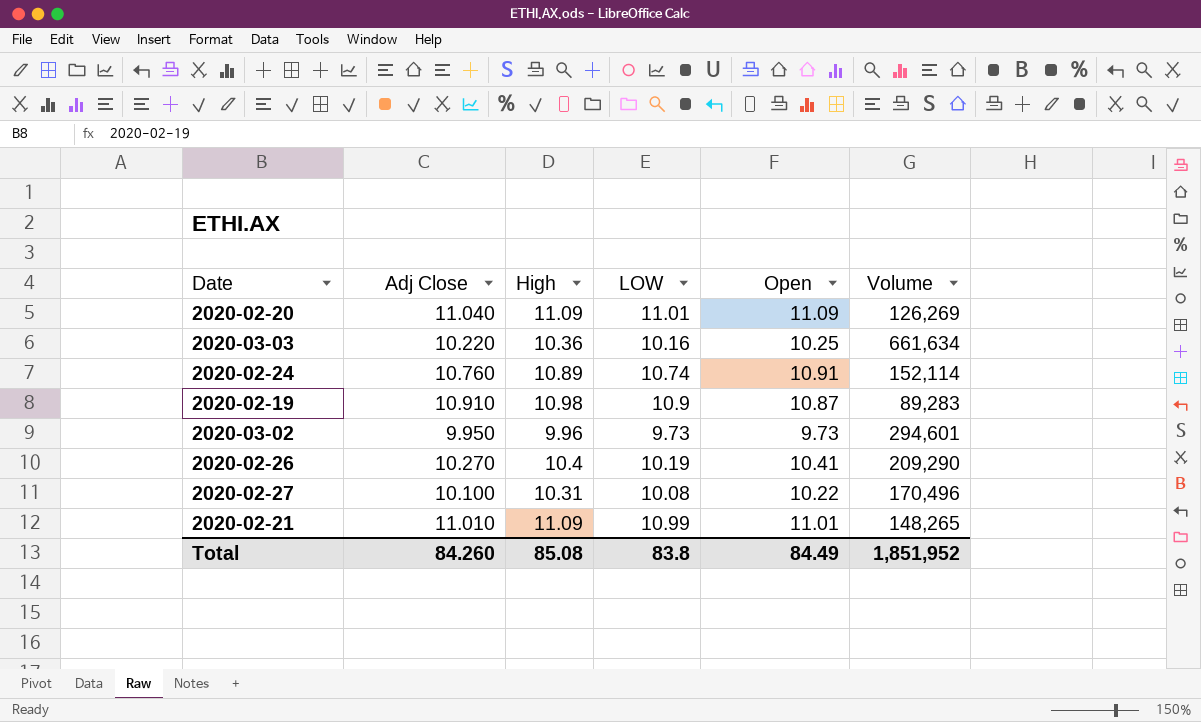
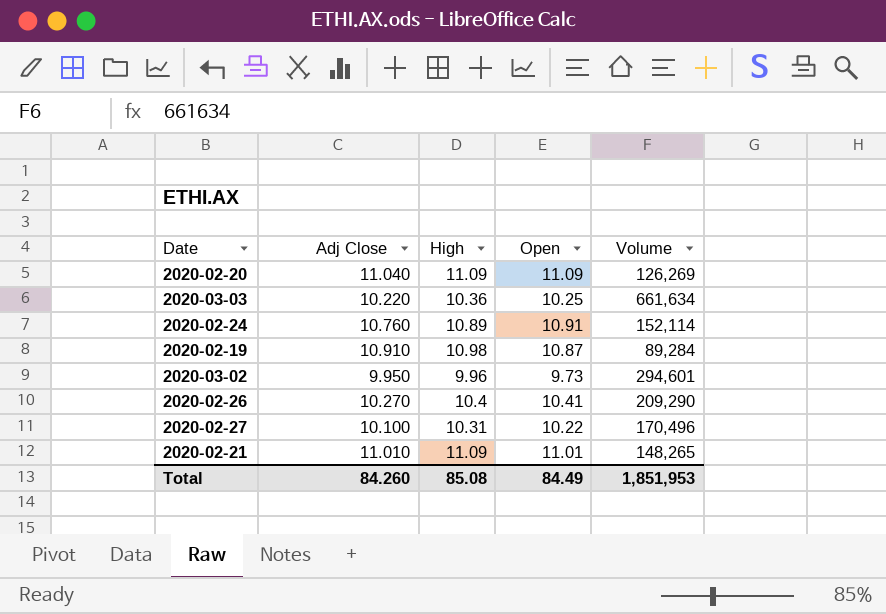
column LOW | position: 4 -> none
2020-02-19 | Volume: 89,283 -> 89,284
Total | Volume: 1,851,952 -> 1,851,953

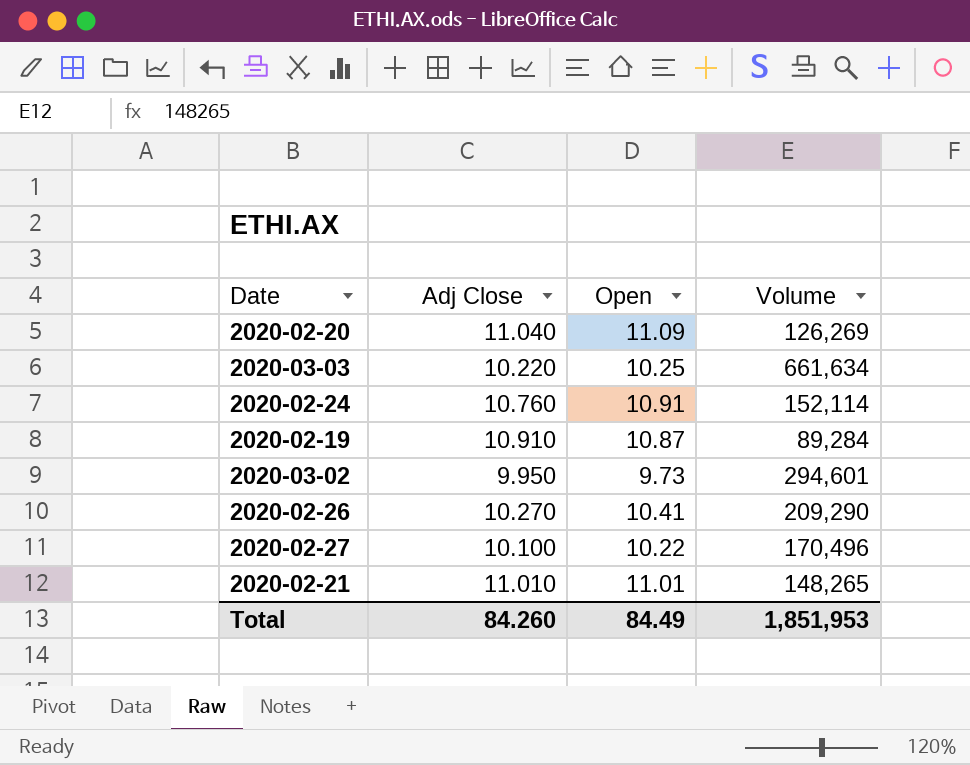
column High | position: 3 -> none

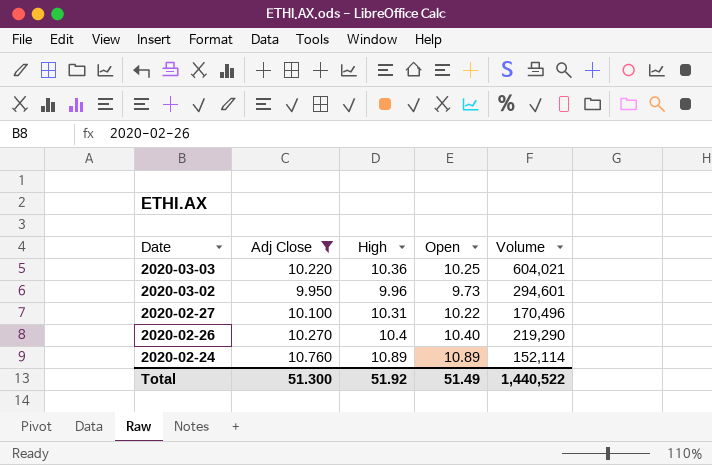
filter: none -> Adj Close <= 10.760
row order: none -> Date descending
column High | position: none -> 3
2020-03-03 | Volume: 661,634 -> 604,021
2020-02-26 | Open: 10.41 -> 10.40
2020-02-26 | Volume: 209,290 -> 219,290
2020-02-24 | Open: 10.91 -> 10.89
Total | Adj Close: 84.260 -> 51.300
Total | Open: 84.49 -> 51.49
Total | Volume: 1,851,953 -> 1,440,522

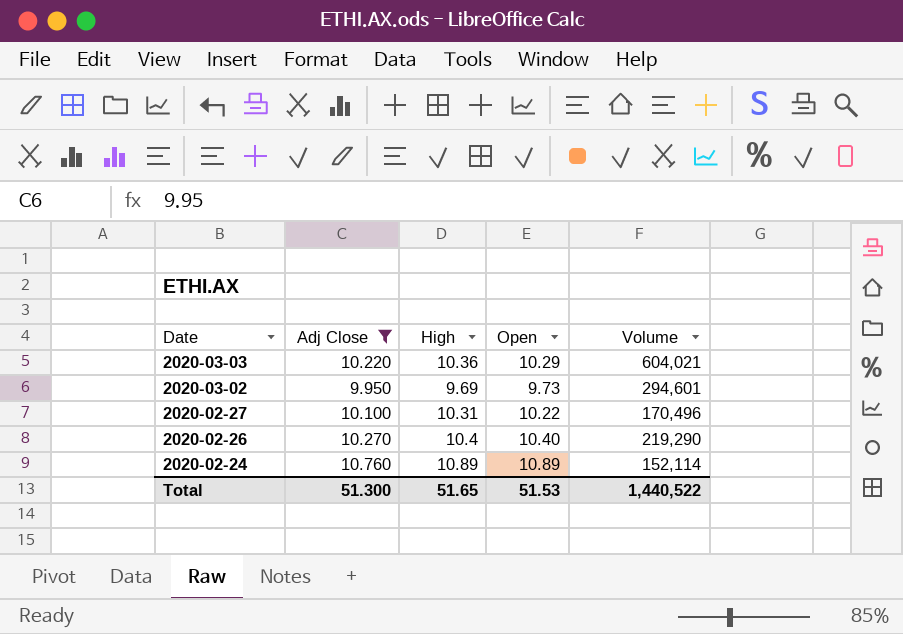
2020-03-03 | Open: 10.25 -> 10.29
2020-03-02 | High: 9.96 -> 9.69
Total | High: 51.92 -> 51.65
Total | Open: 51.49 -> 51.53

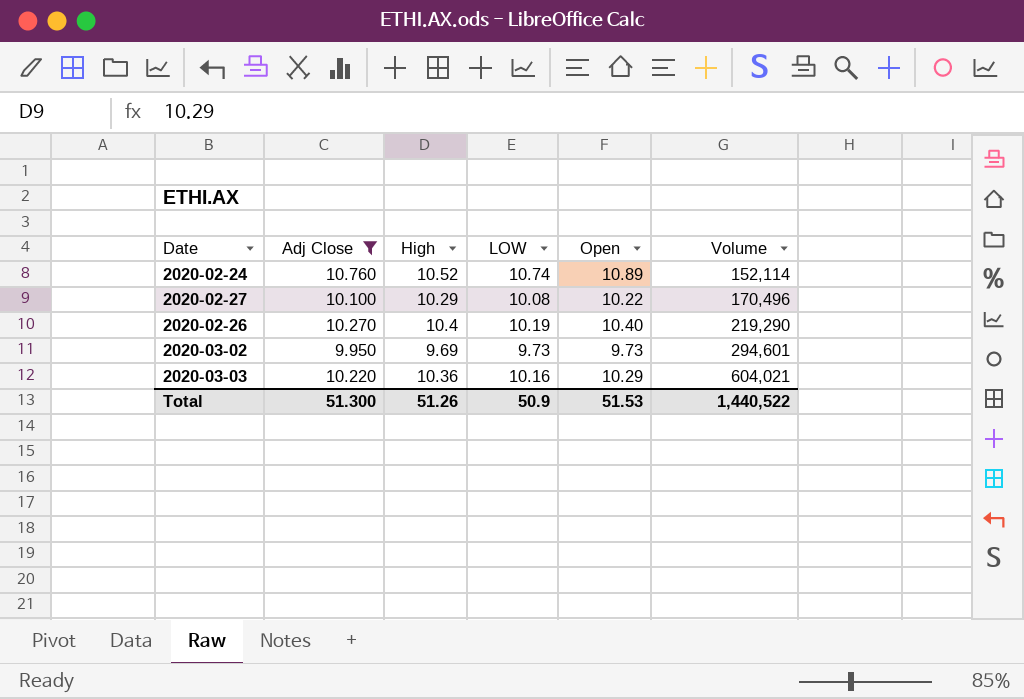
row order: Date descending -> Volume ascending
column LOW | position: none -> 4
2020-02-24 | High: 10.89 -> 10.52
2020-02-27 | High: 10.31 -> 10.29
Total | High: 51.65 -> 51.26

